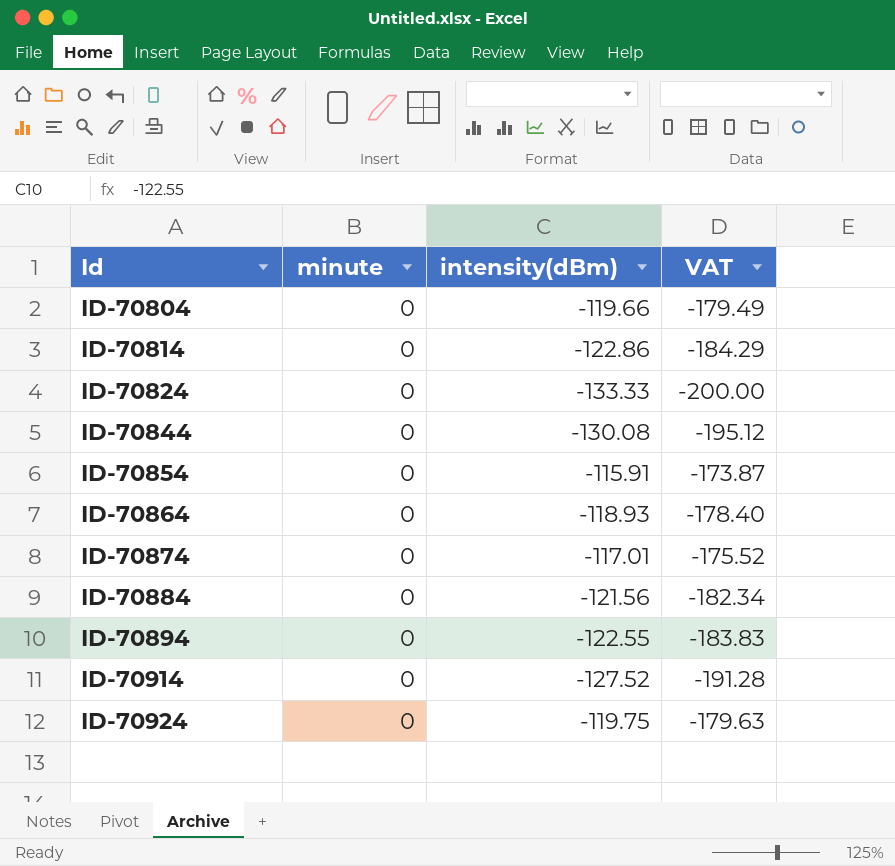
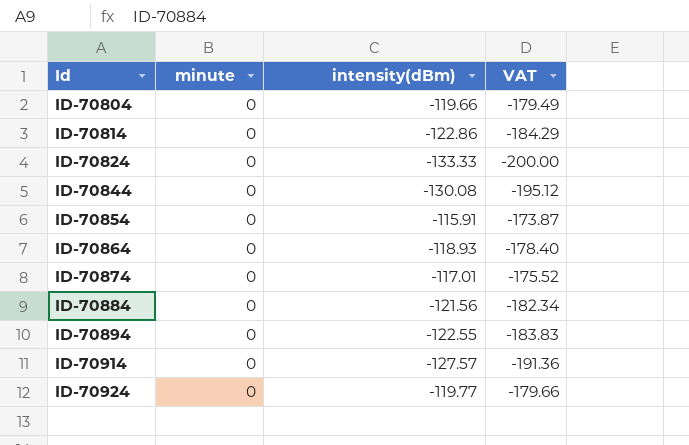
ID-70914 | intensity(dBm): -127.52 -> -127.57
ID-70914 | VAT: -191.28 -> -191.36
ID-70924 | intensity(dBm): -119.75 -> -119.77
ID-70924 | VAT: -179.63 -> -179.66

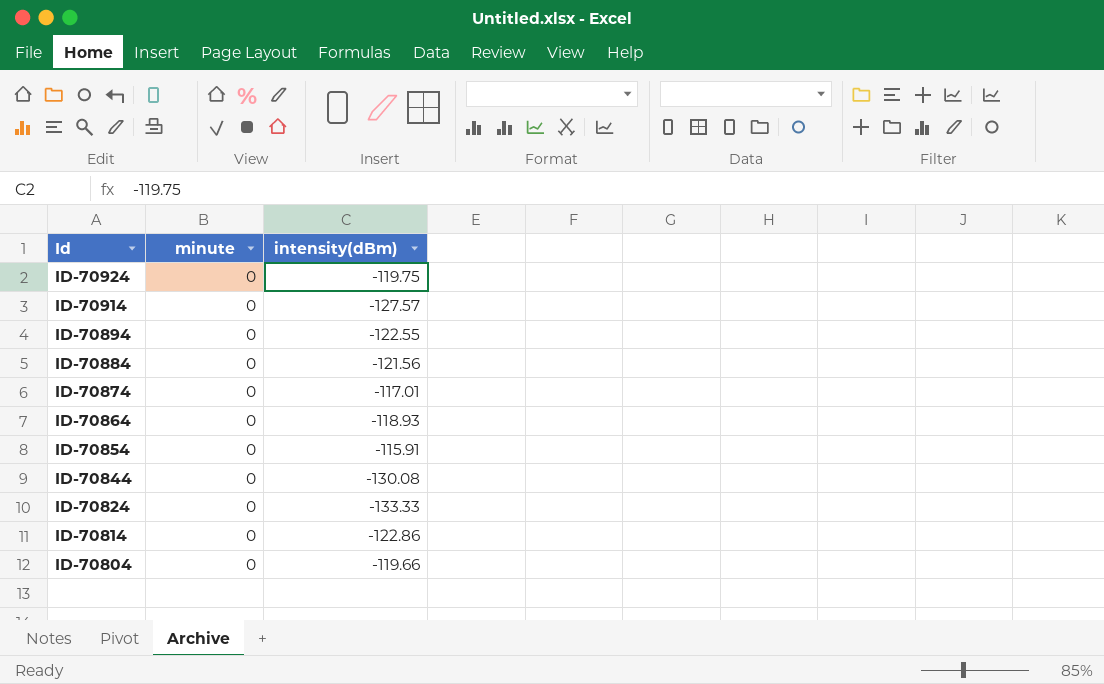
row order: Id ascending -> Id descending
column VAT | formula: [intensity(dBm)] * 1.5 -> none
ID-70924 | intensity(dBm): -119.77 -> -119.75

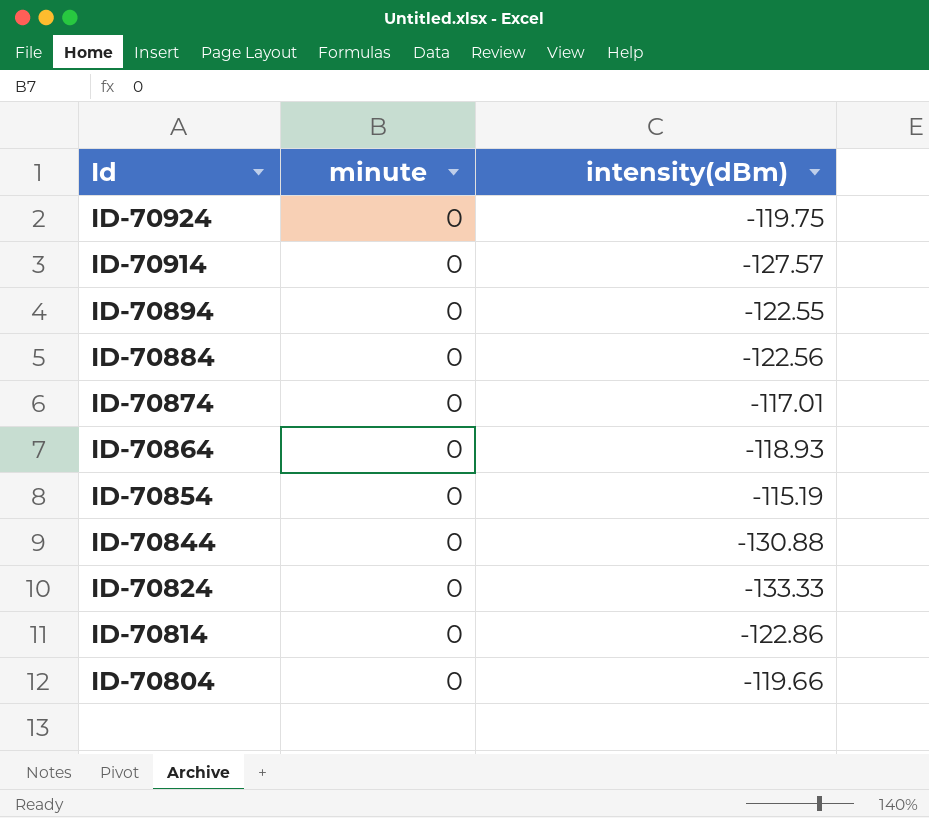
ID-70884 | intensity(dBm): -121.56 -> -122.56
ID-70854 | intensity(dBm): -115.91 -> -115.19
ID-70844 | intensity(dBm): -130.08 -> -130.88

